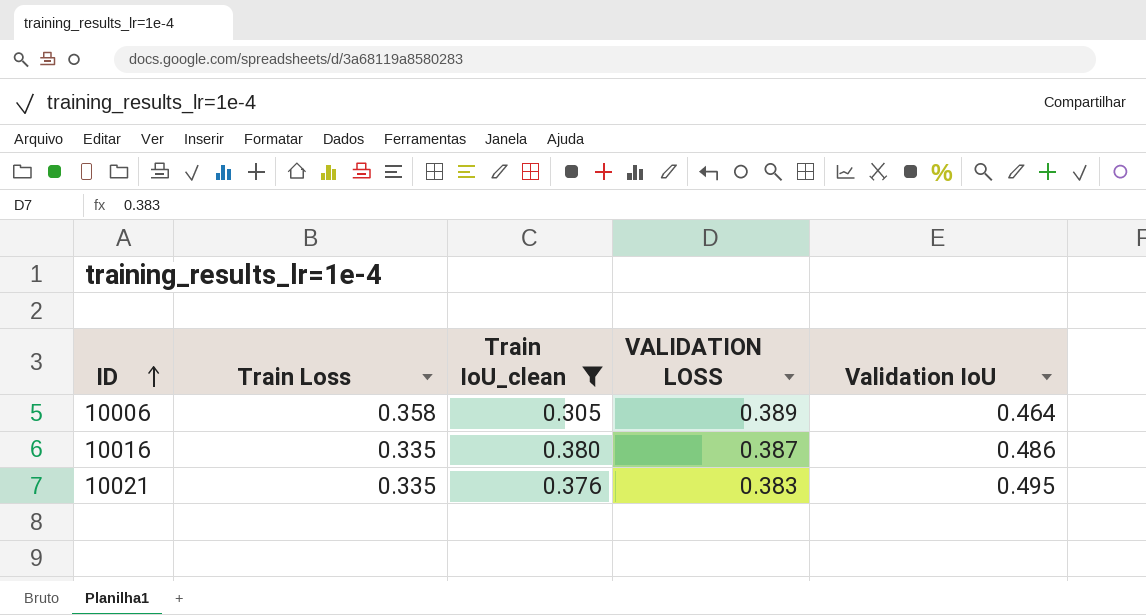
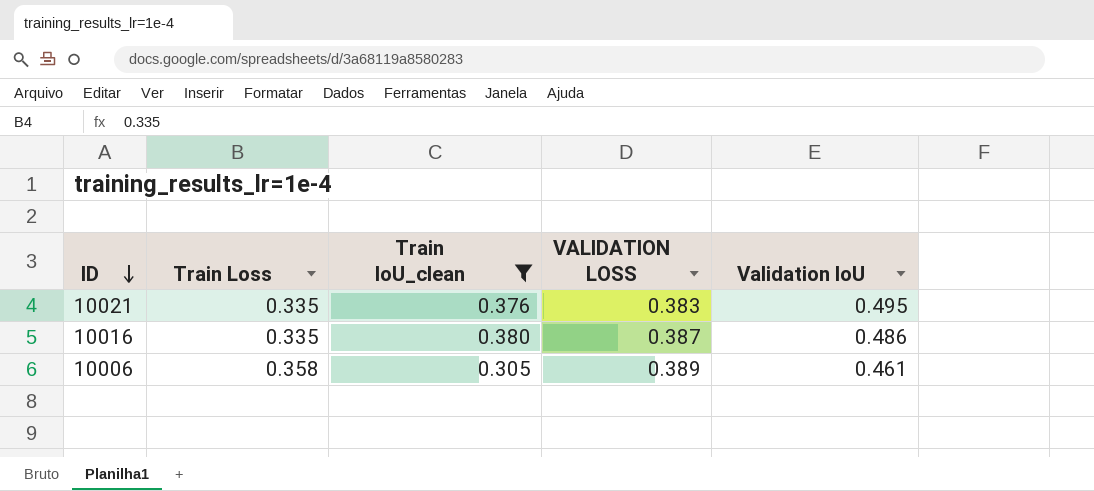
row order: ID ascending -> ID descending
10006 | Validation IoU: 0.464 -> 0.461

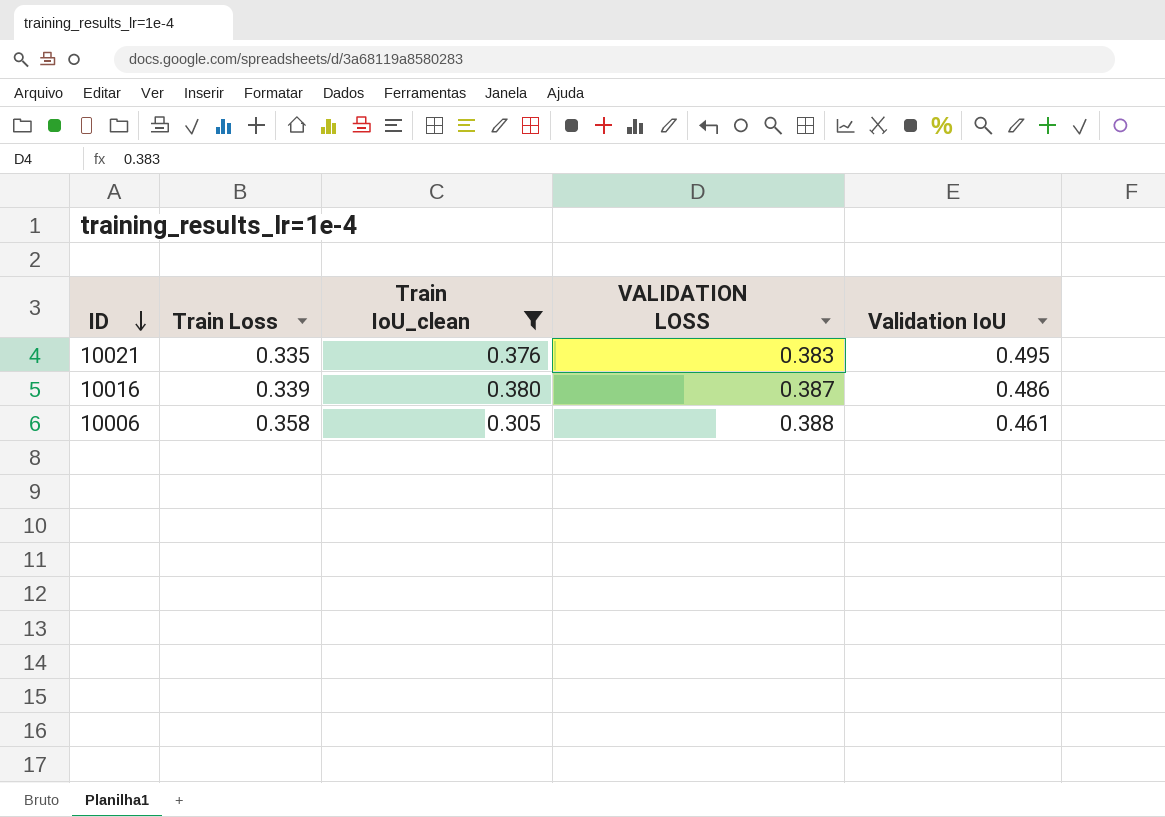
10016 | Train Loss: 0.335 -> 0.339
10006 | VALIDATION LOSS: 0.389 -> 0.388

